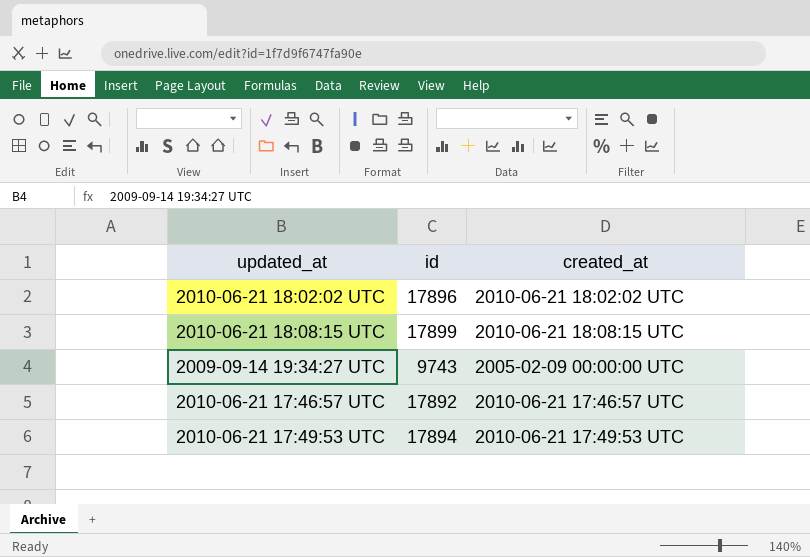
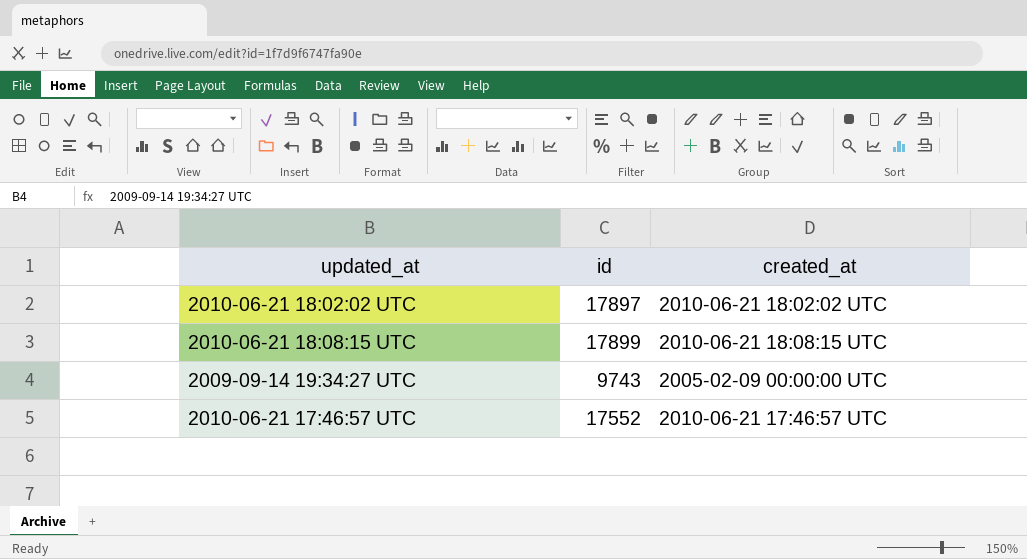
row 2010-06-21 17:49:53 UTC: 17894 | 2010-06-21 17:49:53 UTC -> none
2010-06-21 18:02:02 UTC | id: 17896 -> 17897
2010-06-21 17:46:57 UTC | id: 17892 -> 17552

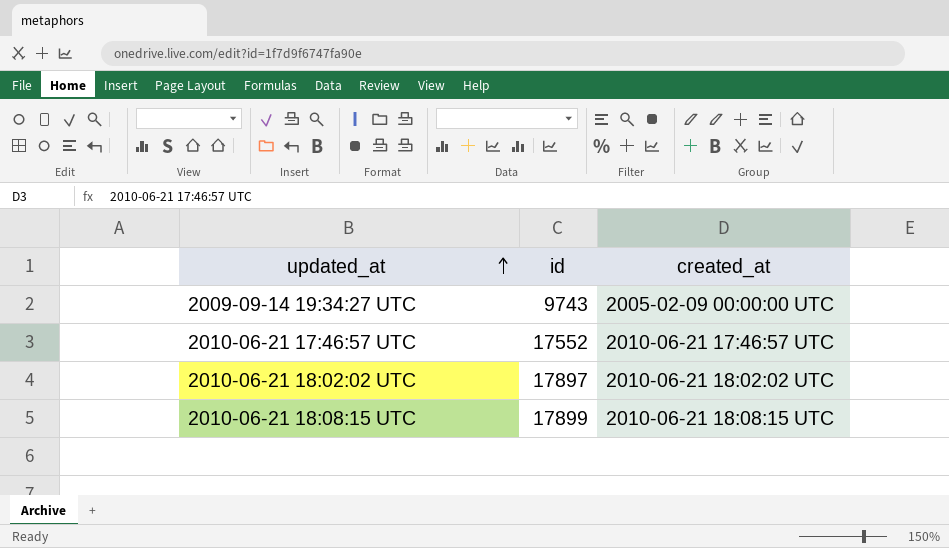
row order: none -> updated_at ascending

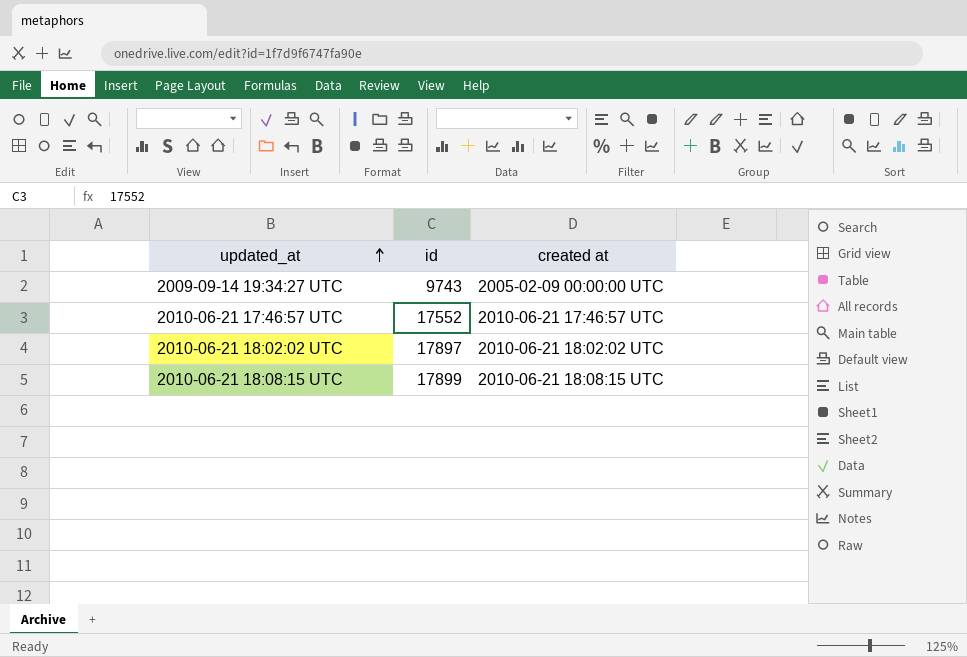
column name: created_at -> created at

